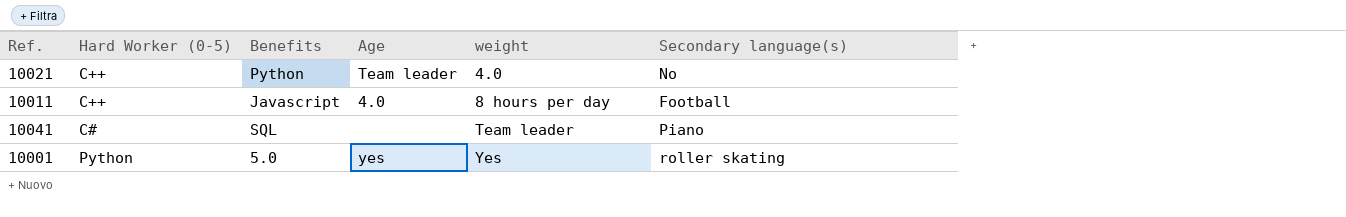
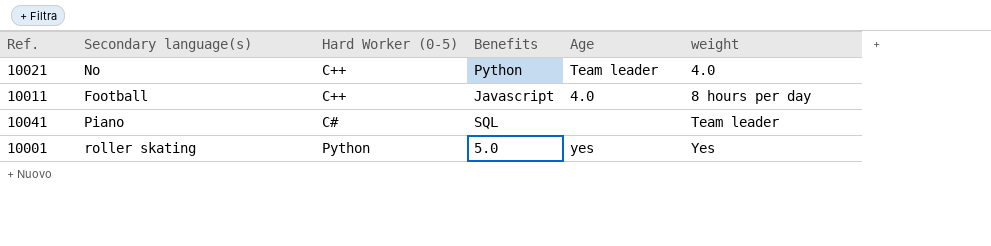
column Secondary language(s) | position: 6 -> 2

